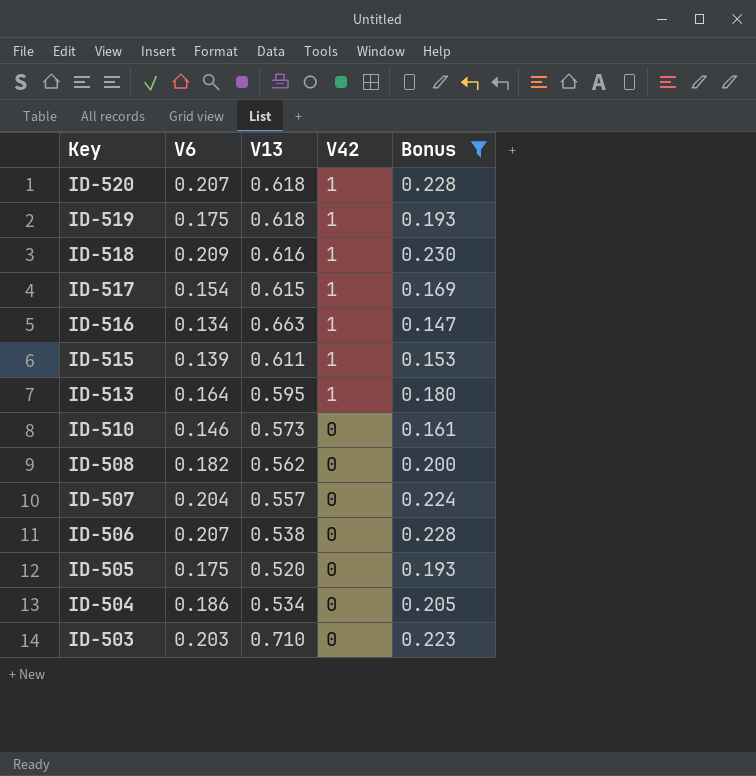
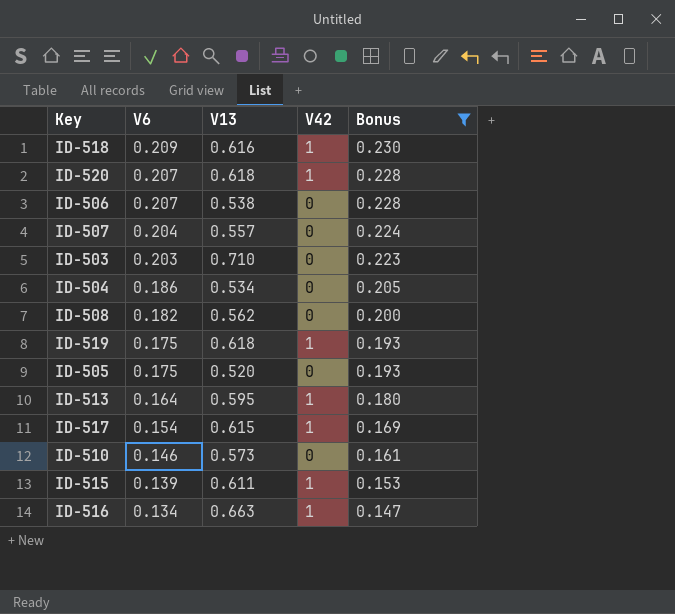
row order: Key descending -> V6 descending

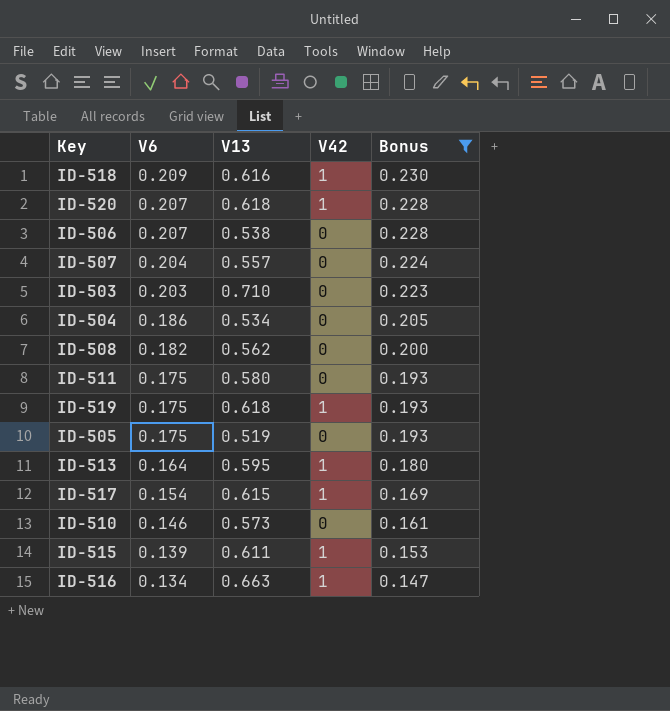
row ID-511: none -> 0.175 | 0.580 | 0 | 0.193
ID-505 | V13: 0.520 -> 0.519

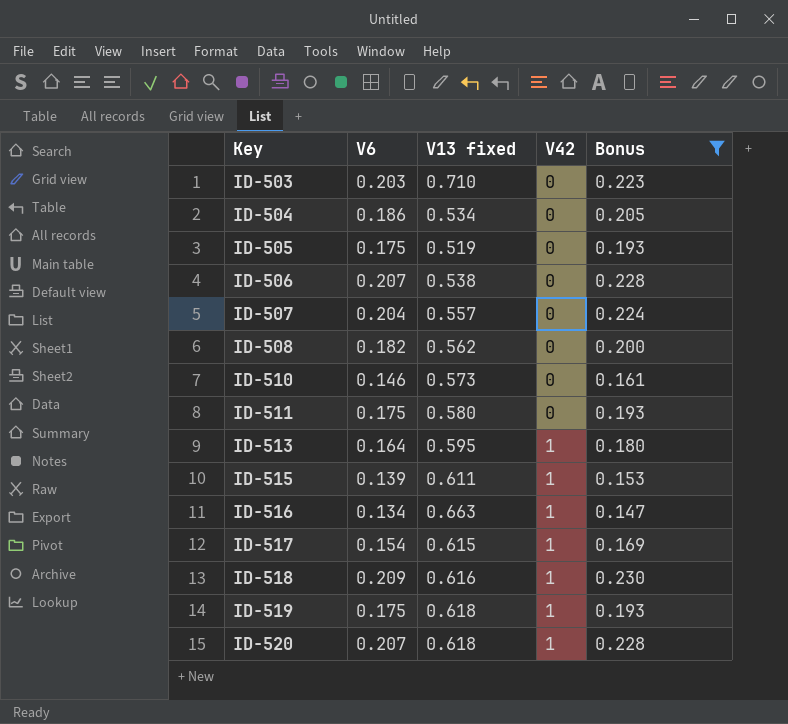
row order: V6 descending -> Key ascending
column name: V13 -> V13 fixed

